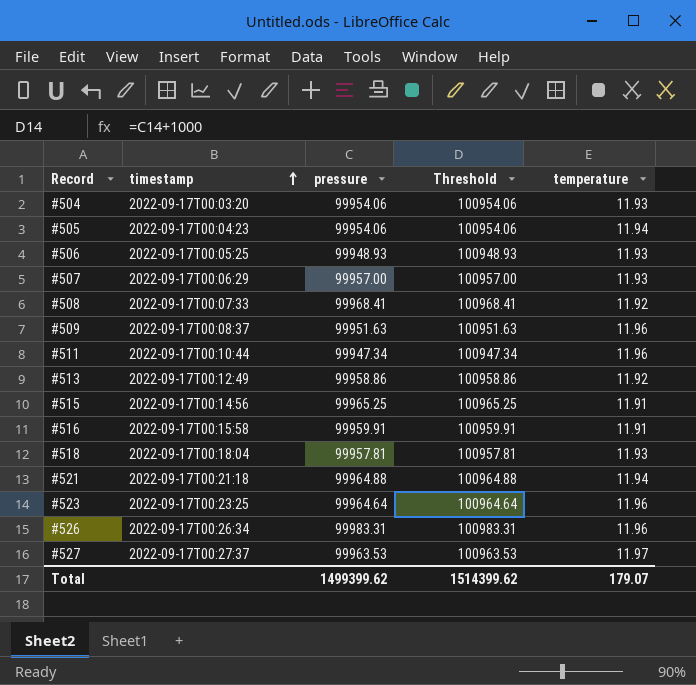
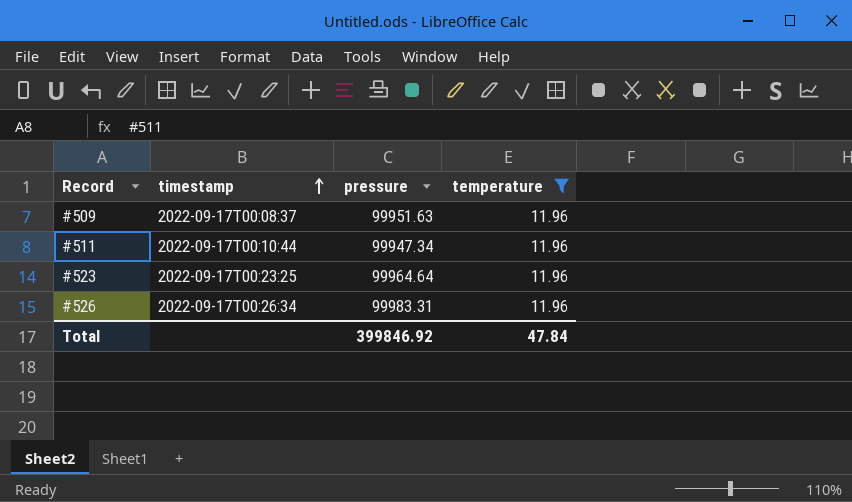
filter: none -> temperature = 11.96
column Threshold | formula: [pressure] + 1000 -> none
Total | pressure: 1499399.62 -> 399846.92
Total | temperature: 179.07 -> 47.84

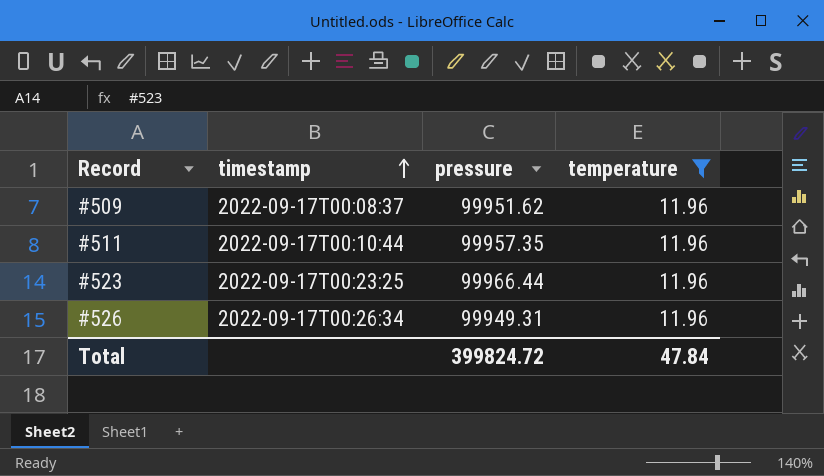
#509 | pressure: 99951.63 -> 99951.62
#511 | pressure: 99947.34 -> 99957.35
#523 | pressure: 99964.64 -> 99966.44
#526 | pressure: 99983.31 -> 99949.31
Total | pressure: 399846.92 -> 399824.72

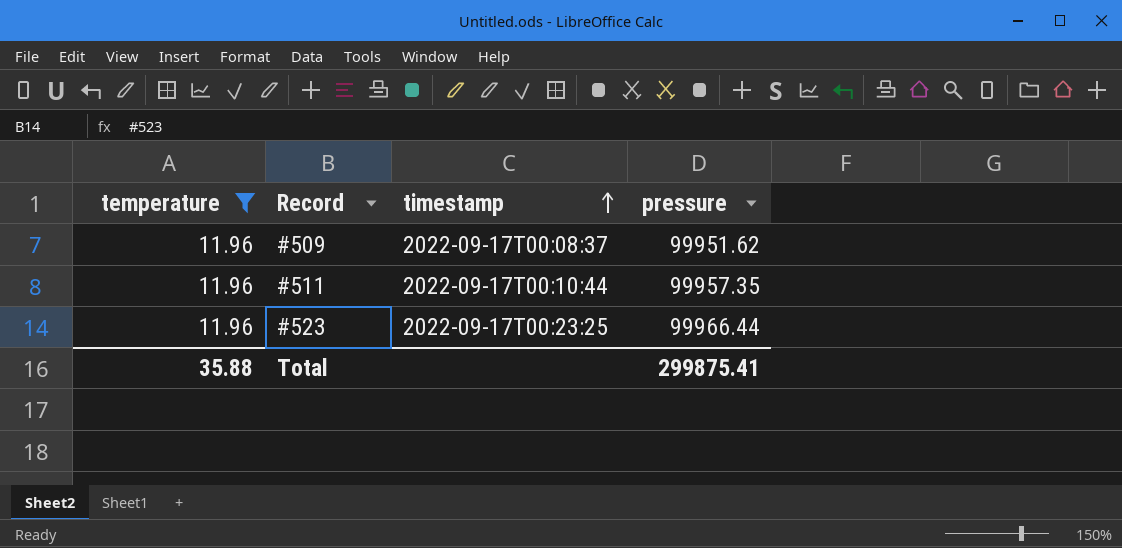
column temperature | position: 4 -> 1
row #526: 2022-09-17T00:26:34 | 99949.31 | 11.96 -> none
Total | temperature: 47.84 -> 35.88
Total | pressure: 399824.72 -> 299875.41

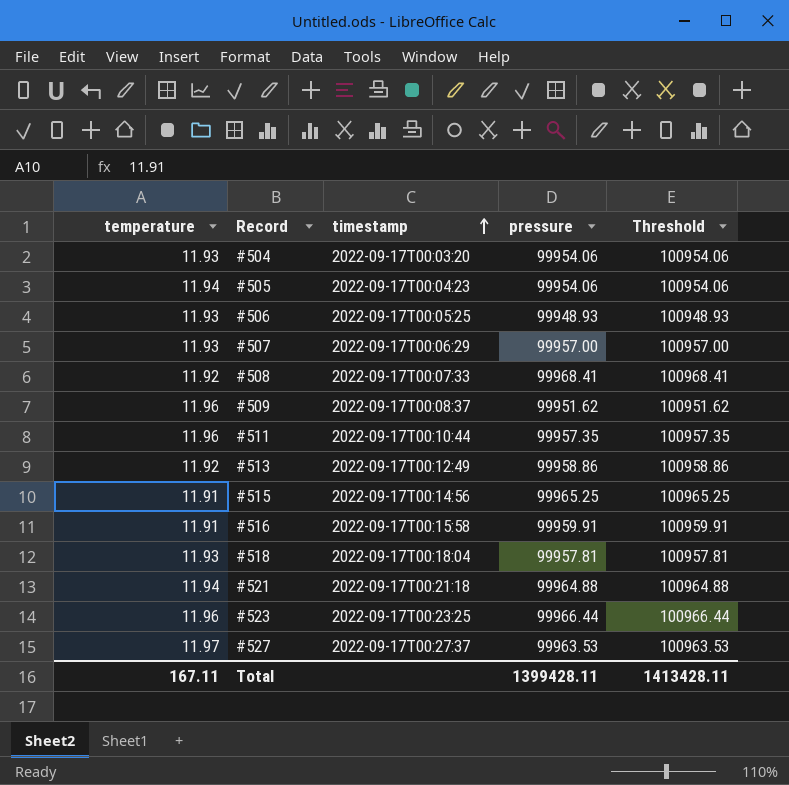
filter: temperature = 11.96 -> none
column Threshold | formula: none -> [pressure] + 1000
Total | temperature: 35.88 -> 167.11
Total | pressure: 299875.41 -> 1399428.11

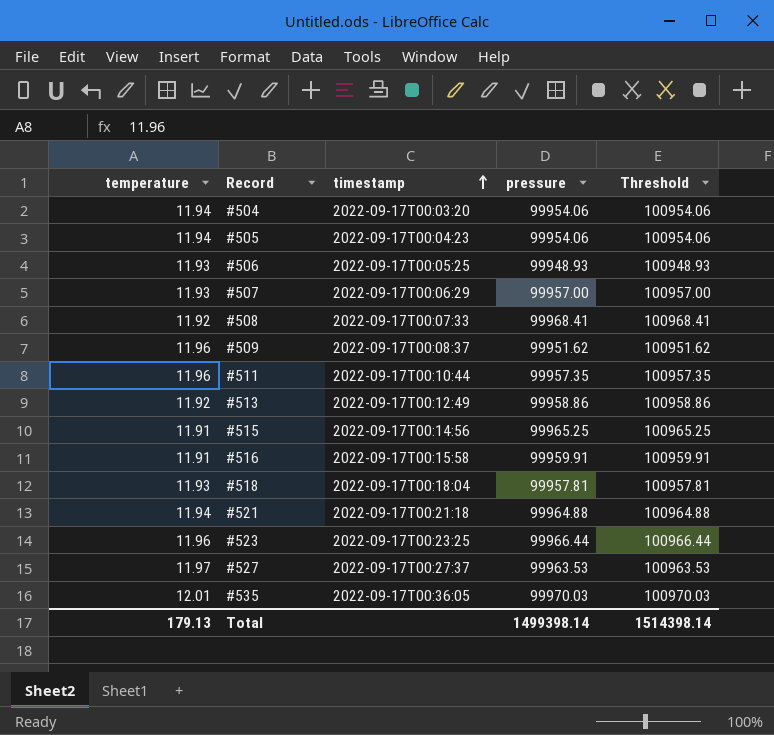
#504 | temperature: 11.93 -> 11.94
row #535: none -> 12.01 | 2022-09-17T00:36:05 | 99970.03 | 100970.03
Total | temperature: 167.11 -> 179.13
Total | pressure: 1399428.11 -> 1499398.14
Total | Threshold: 1413428.11 -> 1514398.14

